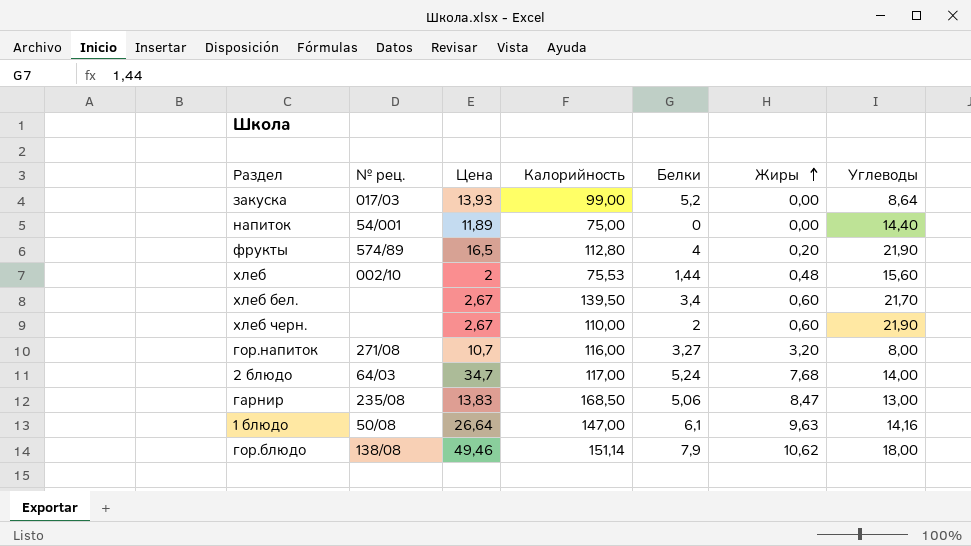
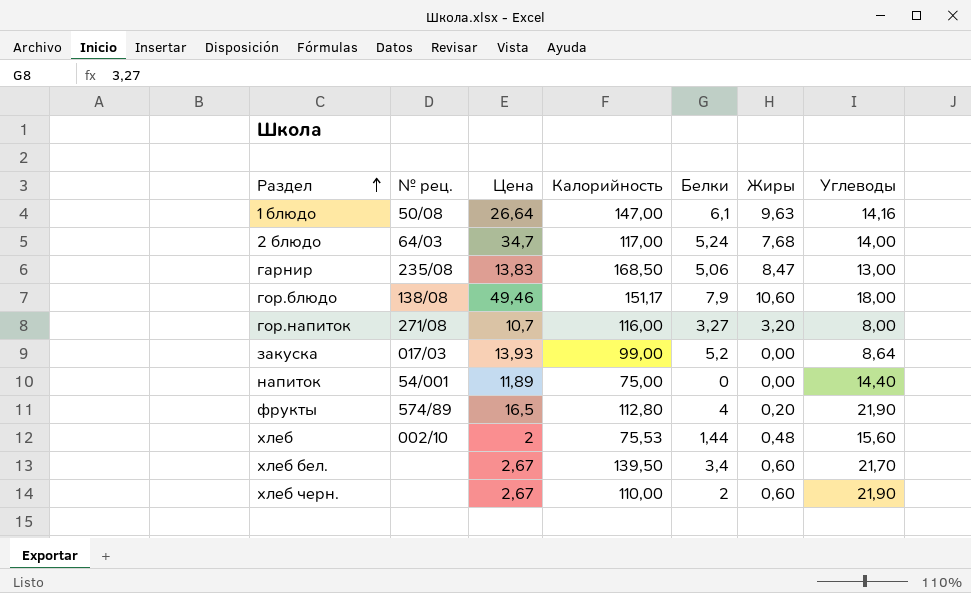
row order: Жиры ascending -> Раздел ascending
гор.блюдо | Калорийность: 151,14 -> 151,17
гор.блюдо | Жиры: 10,62 -> 10,60

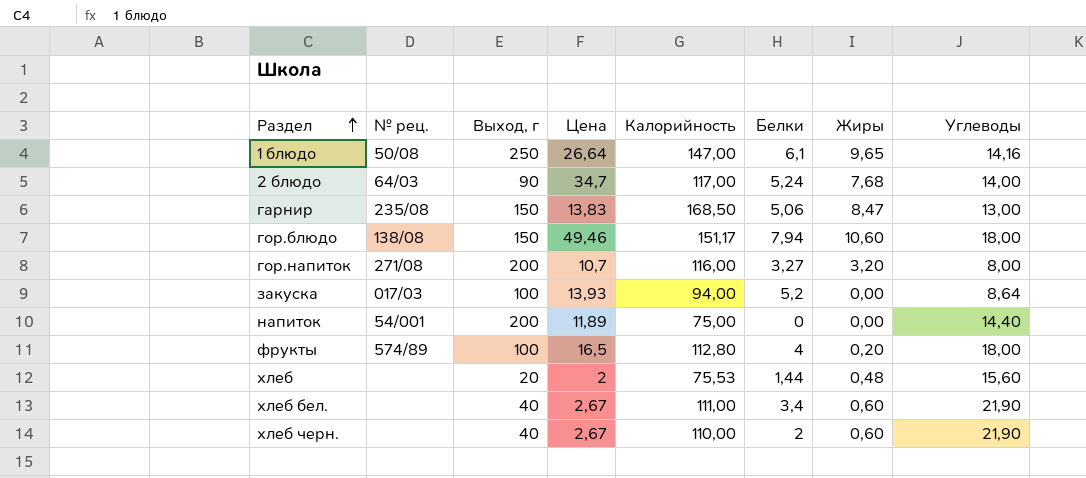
column Выход, г | position: none -> 3
1 блюдо | Жиры: 9,63 -> 9,65
гор.блюдо | Белки: 7,9 -> 7,94
закуска | Калорийность: 99,00 -> 94,00
фрукты | Углеводы: 21,90 -> 18,00
хлеб | № рец.: 002/10 -> none
хлеб бел. | Калорийность: 139,50 -> 111,00
хлеб бел. | Углеводы: 21,70 -> 21,90

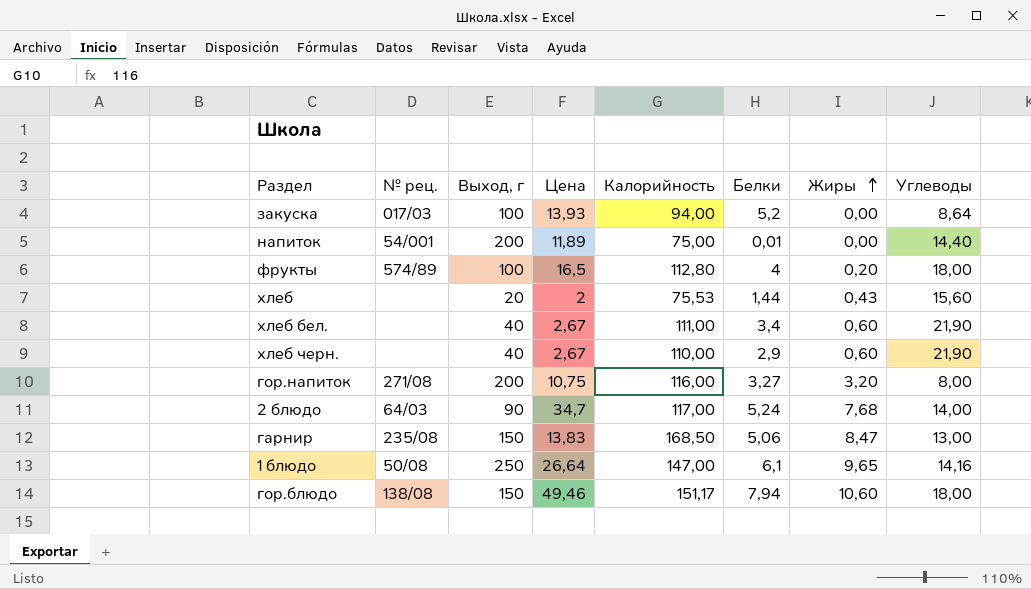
row order: Раздел ascending -> Жиры ascending
напиток | Белки: 0 -> 0,01
хлеб | Жиры: 0,48 -> 0,43
хлеб черн. | Белки: 2 -> 2,9
гор.напиток | Цена: 10,7 -> 10,75

